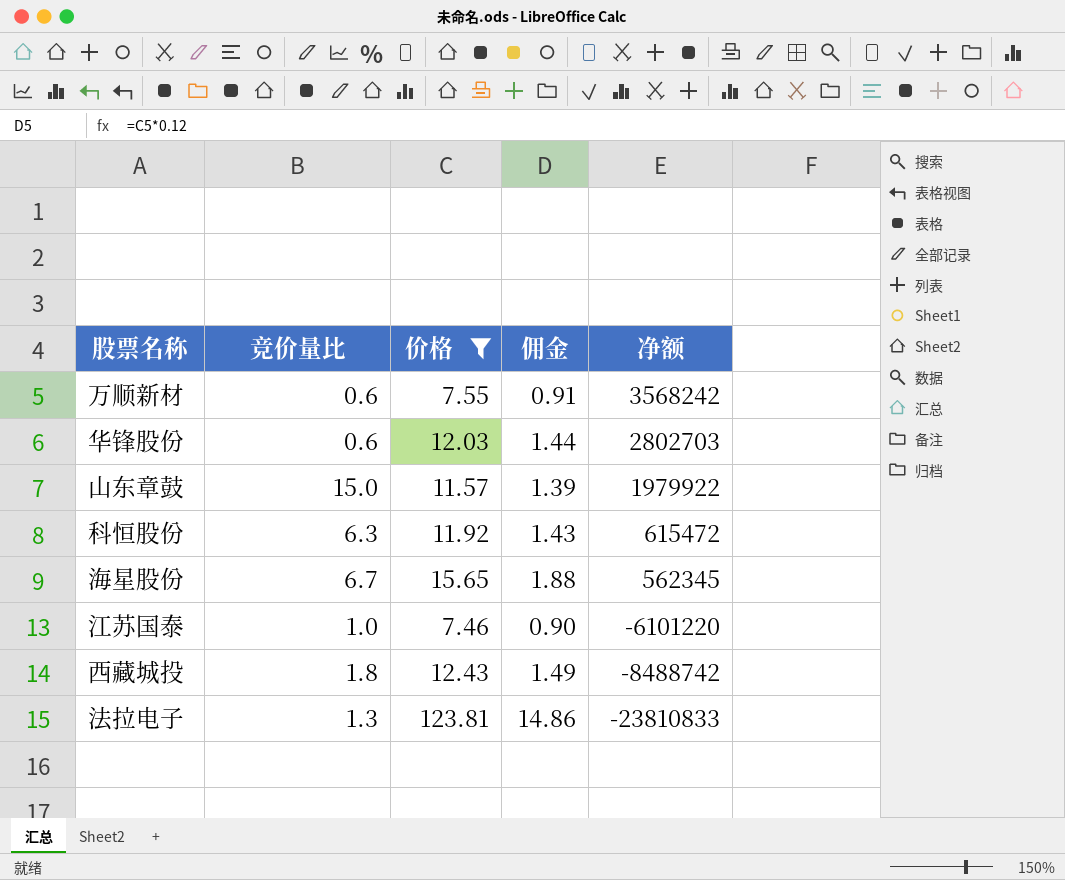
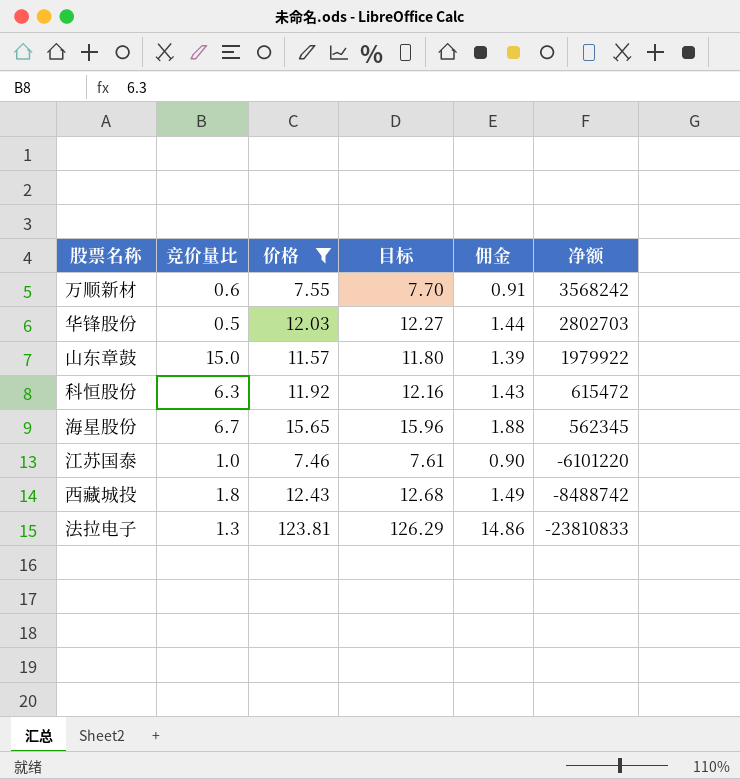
column 目标 | formula: none -> [价格] * 1.02
华锋股份 | 竞价量比: 0.6 -> 0.5

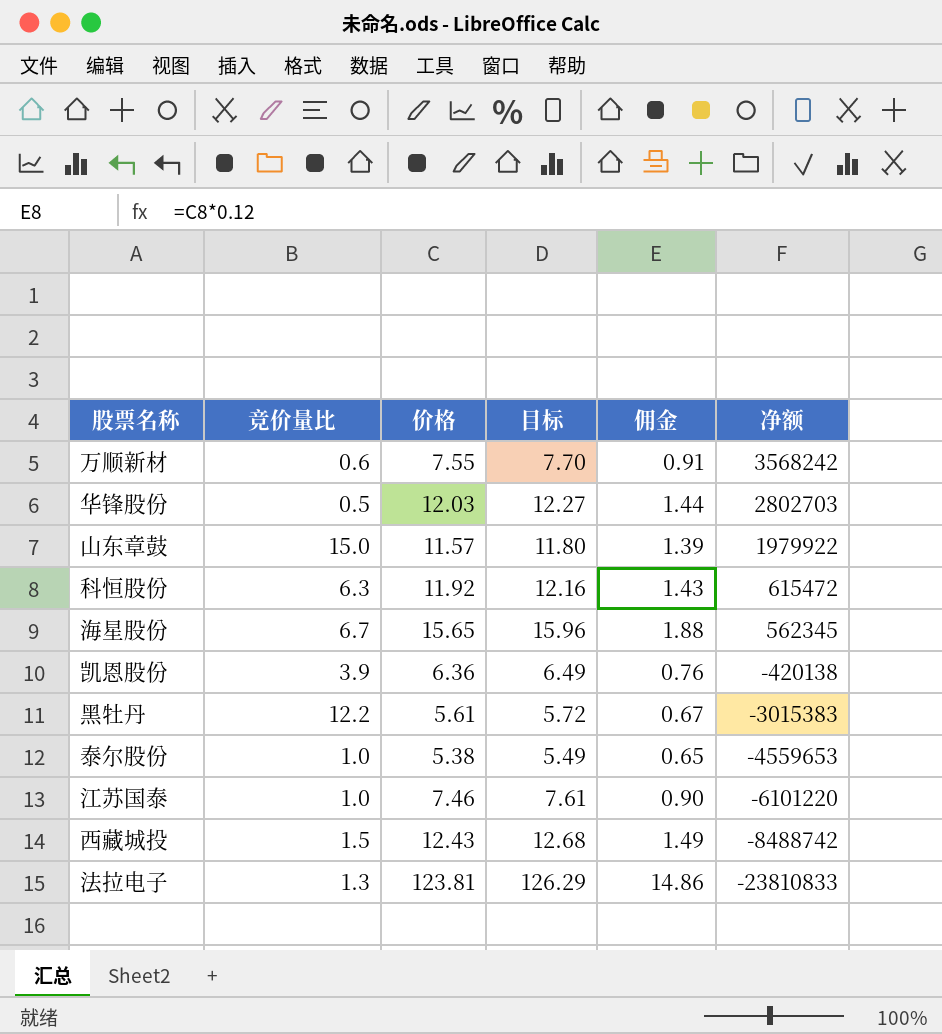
filter: 价格 >= 7.46 -> none
西藏城投 | 竞价量比: 1.8 -> 1.5

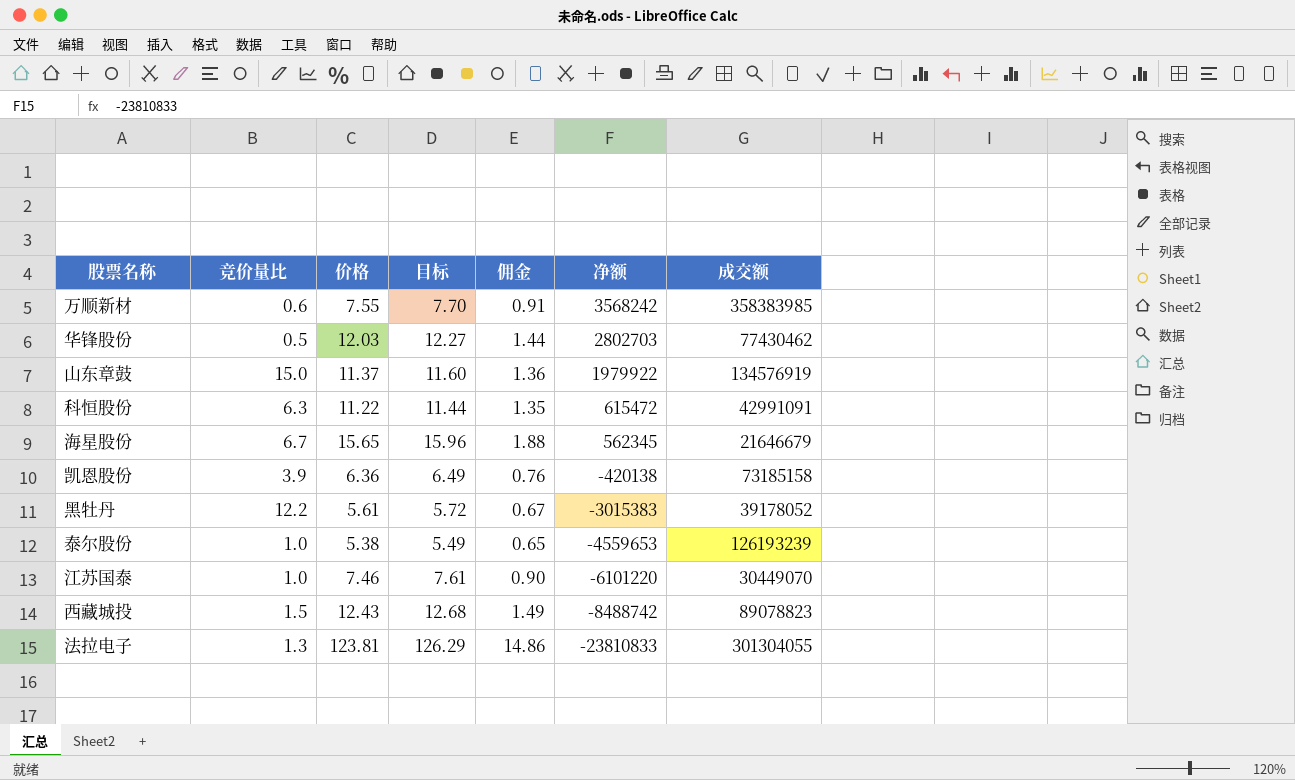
column 成交额 | position: none -> 7
山东章鼓 | 价格: 11.57 -> 11.37
山东章鼓 | 目标: 11.80 -> 11.60
山东章鼓 | 佣金: 1.39 -> 1.36
科恒股份 | 价格: 11.92 -> 11.22
科恒股份 | 目标: 12.16 -> 11.44
科恒股份 | 佣金: 1.43 -> 1.35

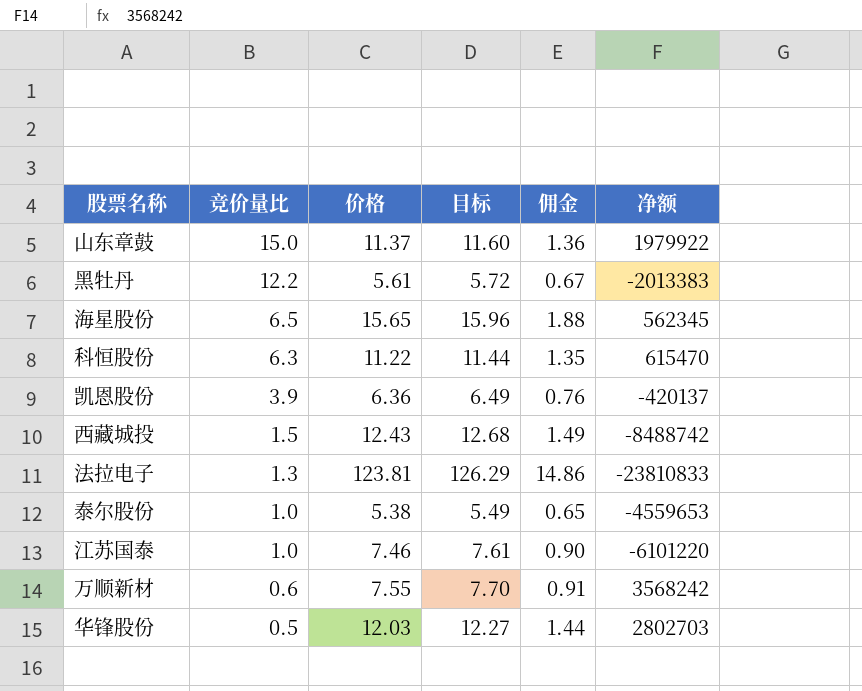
row order: 净额 descending -> 竞价量比 descending
column 成交额 | position: 7 -> none
黑牡丹 | 净额: -3015383 -> -2013383
海星股份 | 竞价量比: 6.7 -> 6.5
科恒股份 | 净额: 615472 -> 615470
凯恩股份 | 净额: -420138 -> -420137

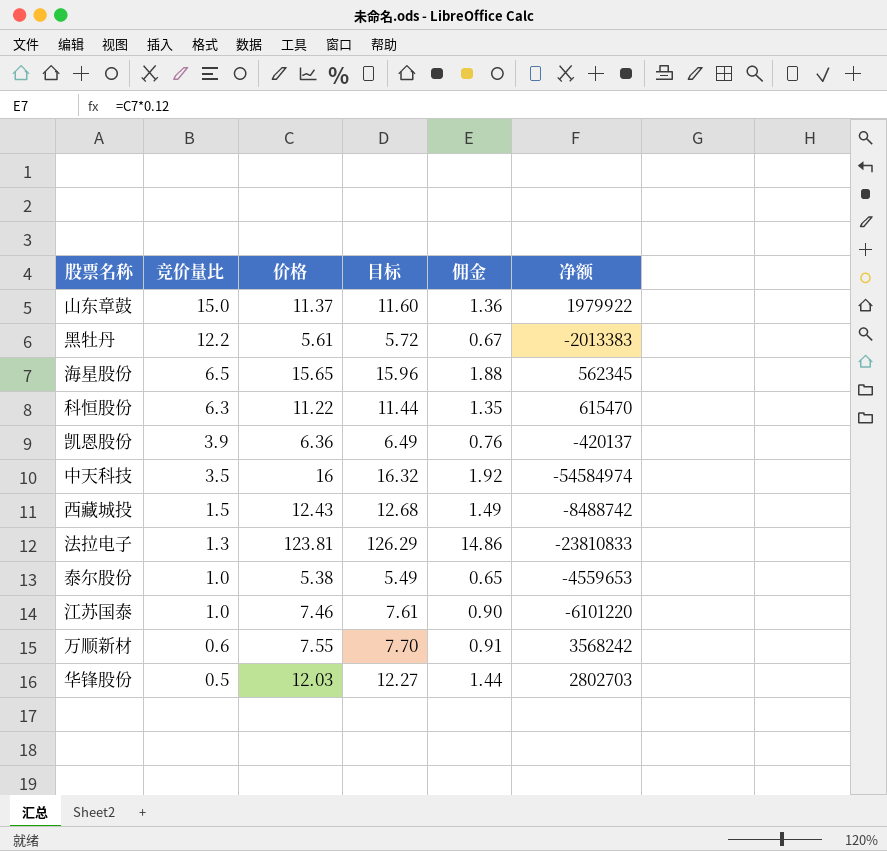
row 中天科技: none -> 3.5 | 16 | 16.32 | 1.92 | -54584974

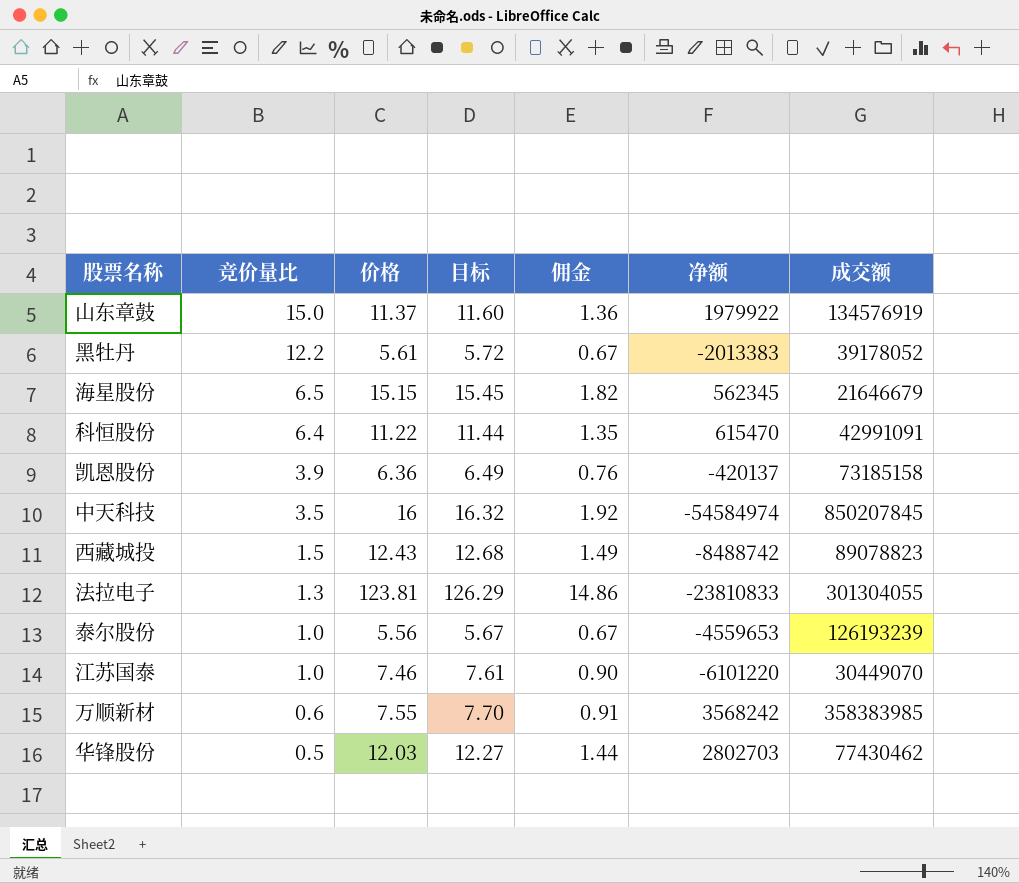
column 成交额 | position: none -> 7
海星股份 | 价格: 15.65 -> 15.15
海星股份 | 目标: 15.96 -> 15.45
海星股份 | 佣金: 1.88 -> 1.82
科恒股份 | 竞价量比: 6.3 -> 6.4
泰尔股份 | 价格: 5.38 -> 5.56
泰尔股份 | 目标: 5.49 -> 5.67
泰尔股份 | 佣金: 0.65 -> 0.67

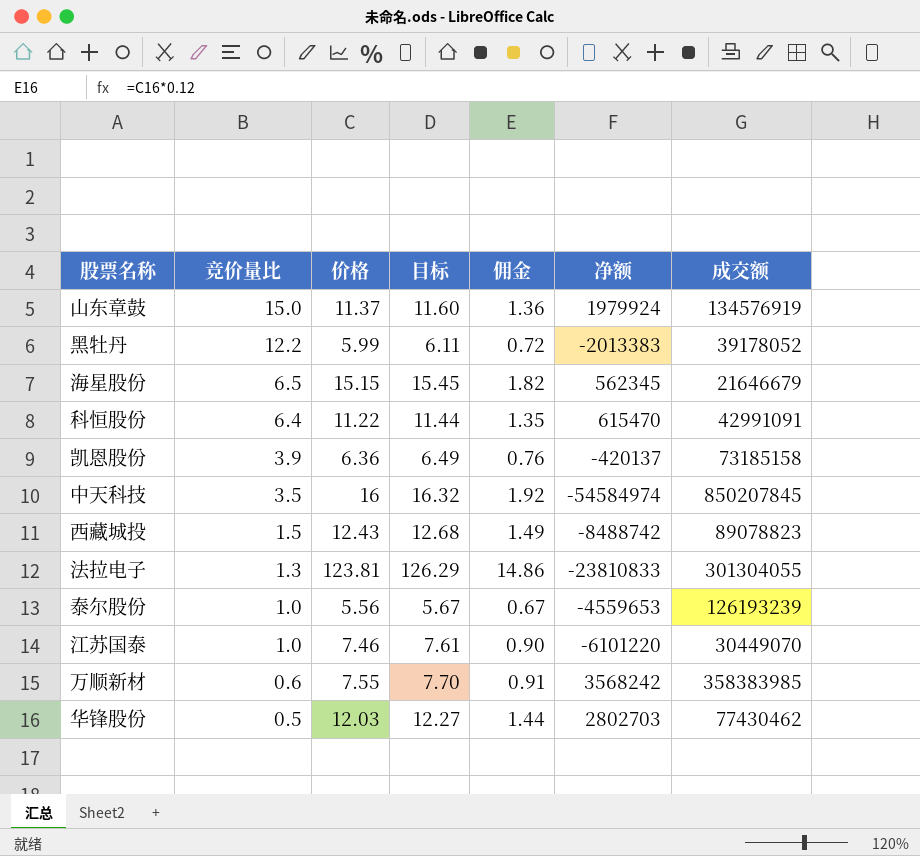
山东章鼓 | 净额: 1979922 -> 1979924
黑牡丹 | 价格: 5.61 -> 5.99
黑牡丹 | 目标: 5.72 -> 6.11
黑牡丹 | 佣金: 0.67 -> 0.72

